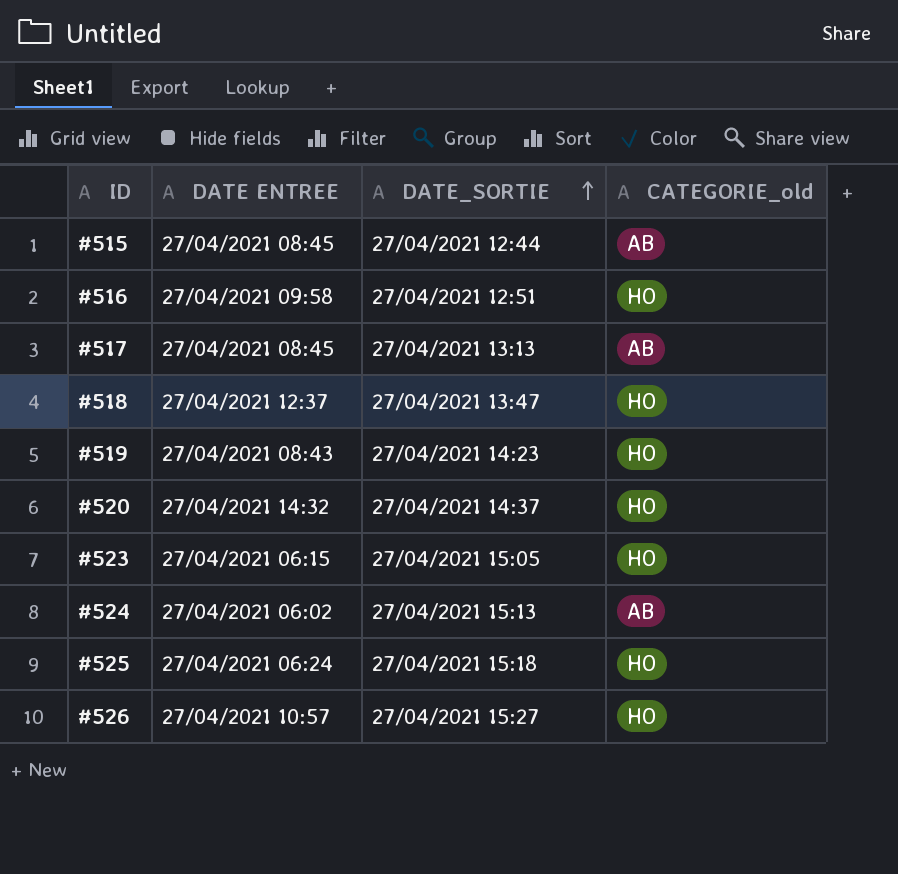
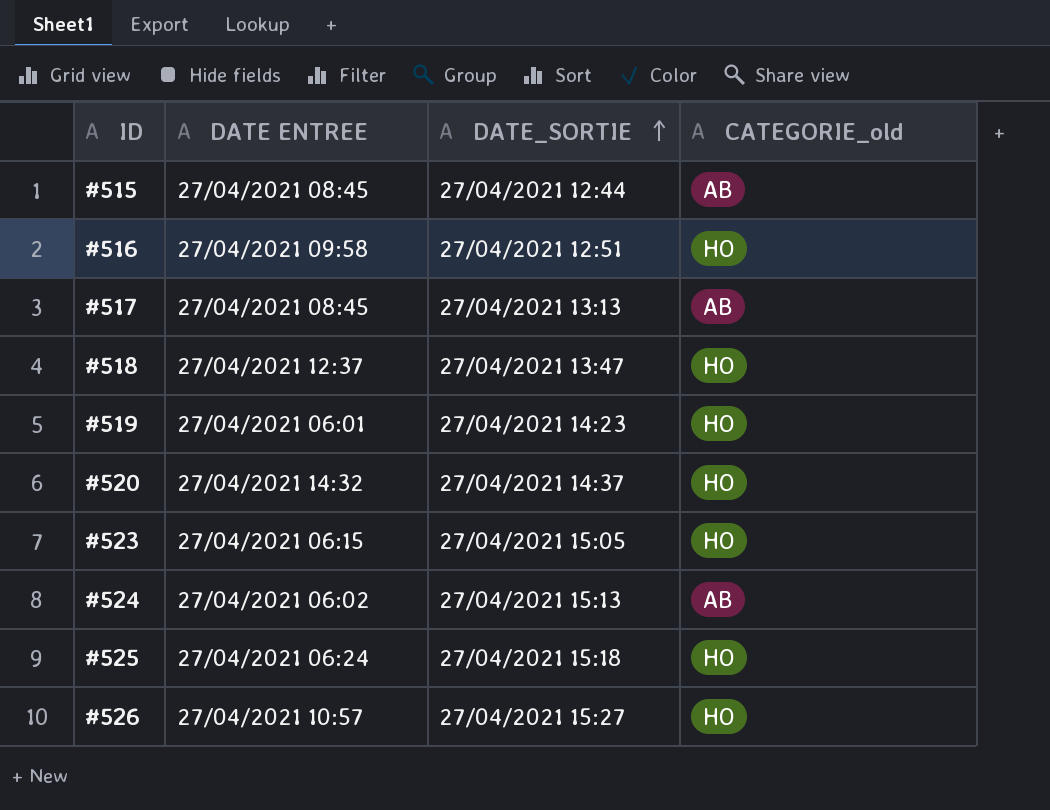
#519 | DATE ENTREE: 27/04/2021 08:43 -> 27/04/2021 06:01

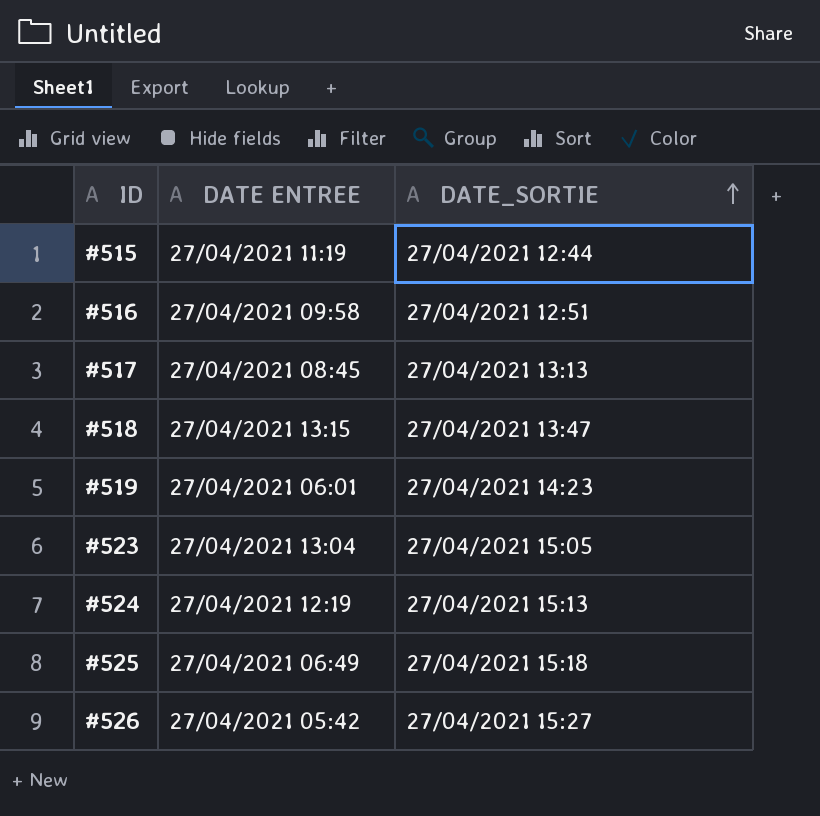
column CATEGORIE_old | position: 4 -> none
row #520: 27/04/2021 14:32 | 27/04/2021 14:37 | HO -> none
#515 | DATE ENTREE: 27/04/2021 08:45 -> 27/04/2021 11:19
#518 | DATE ENTREE: 27/04/2021 12:37 -> 27/04/2021 13:15
#523 | DATE ENTREE: 27/04/2021 06:15 -> 27/04/2021 13:04
#524 | DATE ENTREE: 27/04/2021 06:02 -> 27/04/2021 12:19
#525 | DATE ENTREE: 27/04/2021 06:24 -> 27/04/2021 06:49
#526 | DATE ENTREE: 27/04/2021 10:57 -> 27/04/2021 05:42

